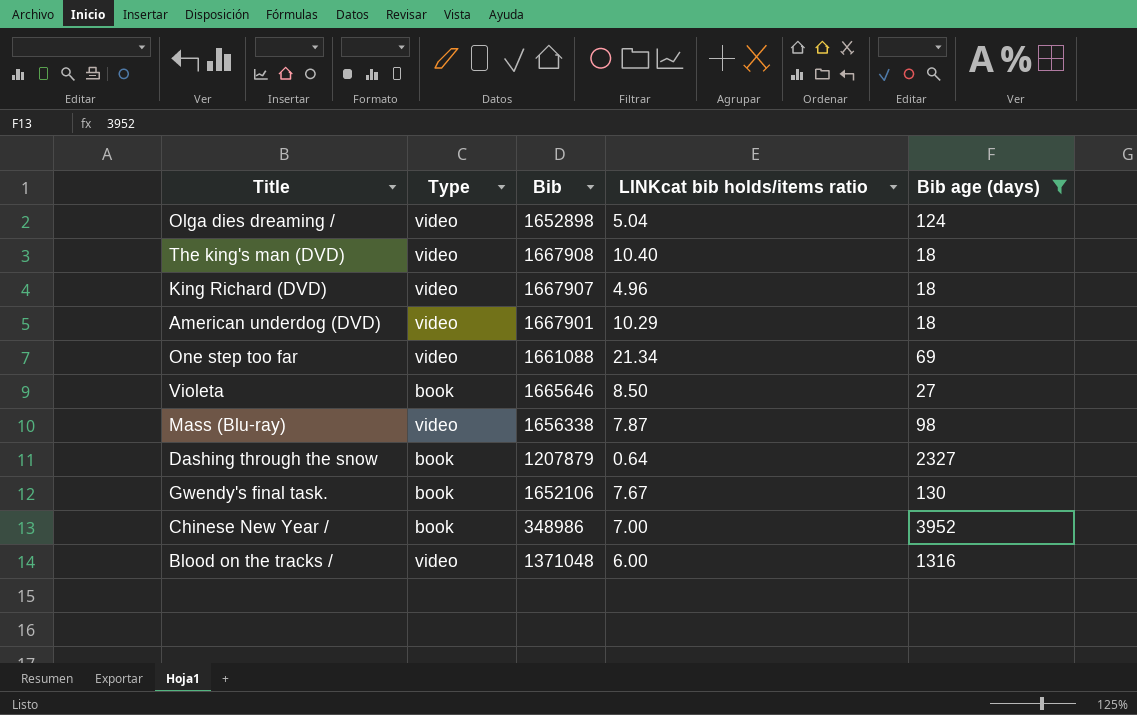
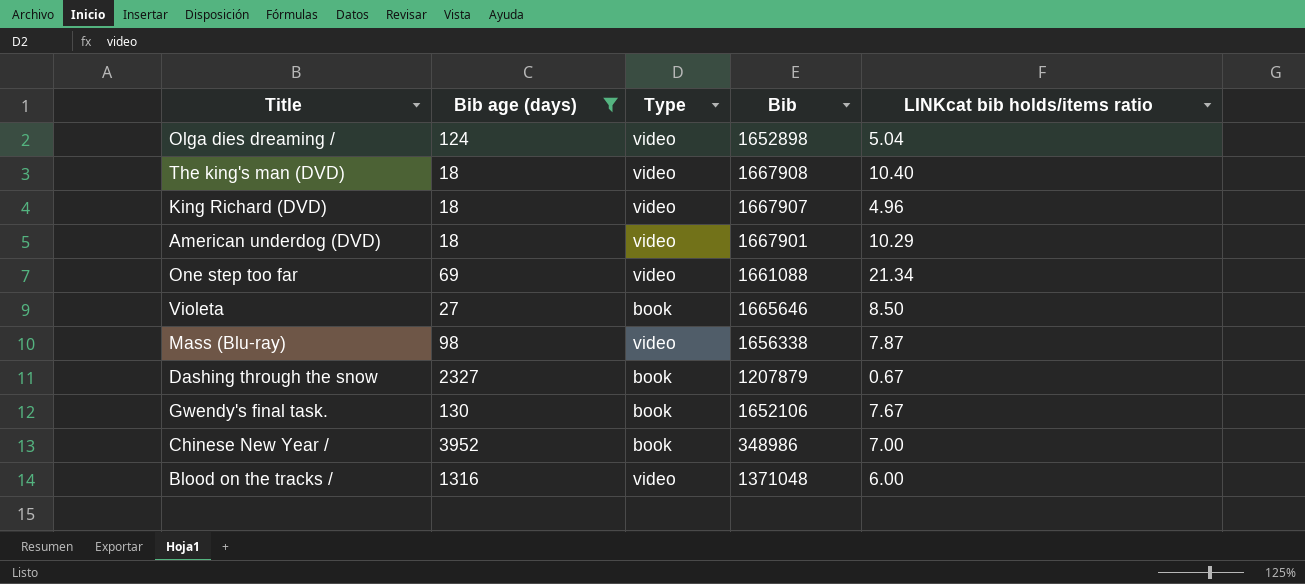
column Bib age (days) | position: 5 -> 2
Dashing through the snow | LINKcat bib holds/items ratio: 0.64 -> 0.67

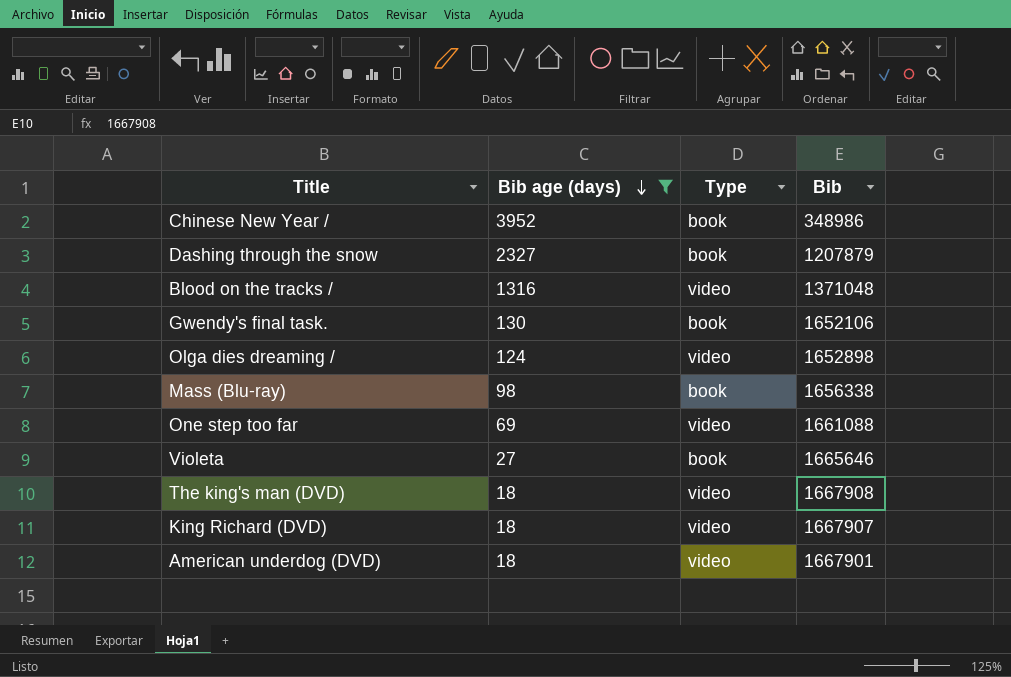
row order: none -> Bib age (days) descending
column LINKcat bib holds/items ratio | position: 5 -> none
Mass (Blu-ray) | Type: video -> book

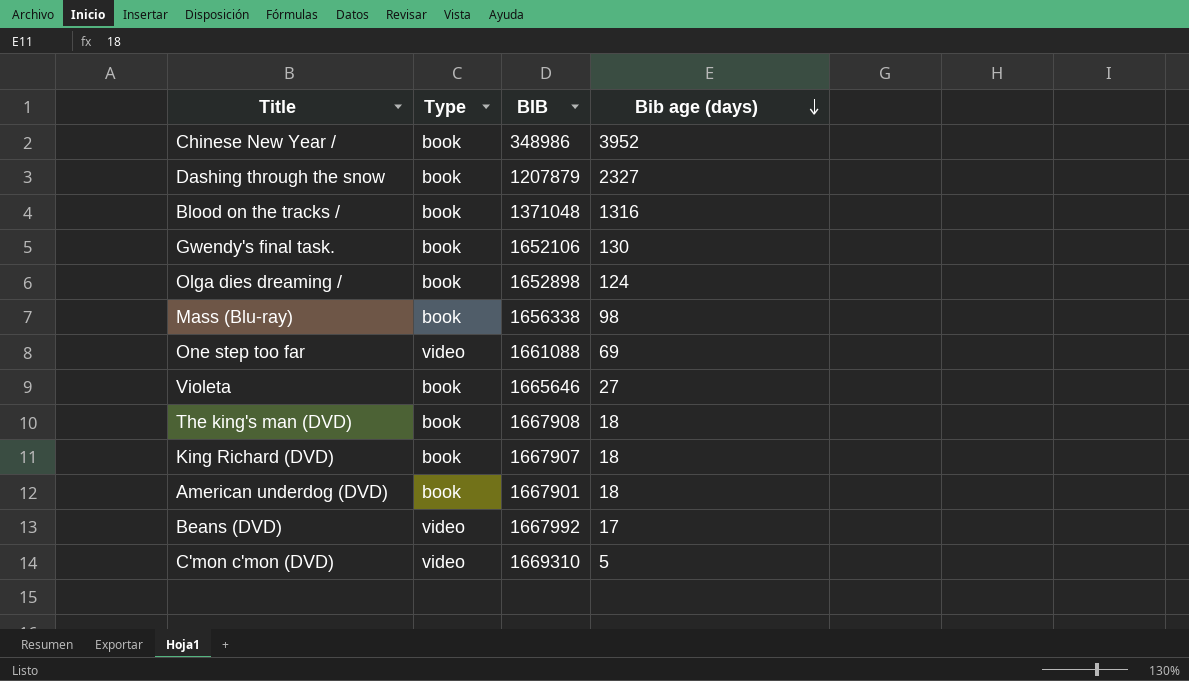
filter: Bib age (days) >= 18 -> none
column name: Bib -> BIB
column Bib age (days) | position: 2 -> 4
Blood on the tracks / | Type: video -> book
Olga dies dreaming / | Type: video -> book
The king's man (DVD) | Type: video -> book
King Richard (DVD) | Type: video -> book
American underdog (DVD) | Type: video -> book

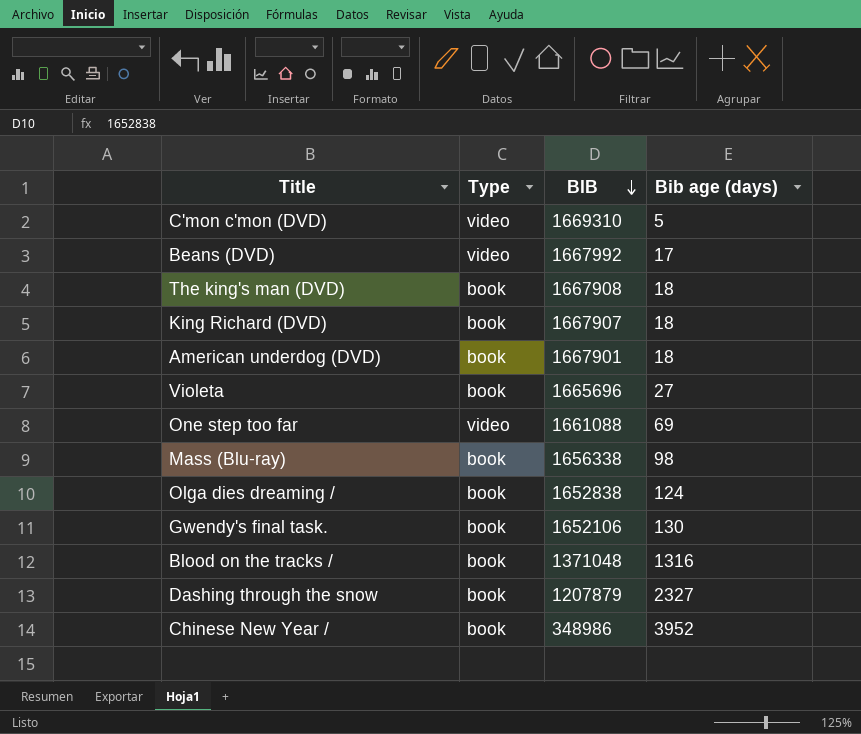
row order: Bib age (days) descending -> BIB descending
Violeta | BIB: 1665646 -> 1665696
Olga dies dreaming / | BIB: 1652898 -> 1652838

